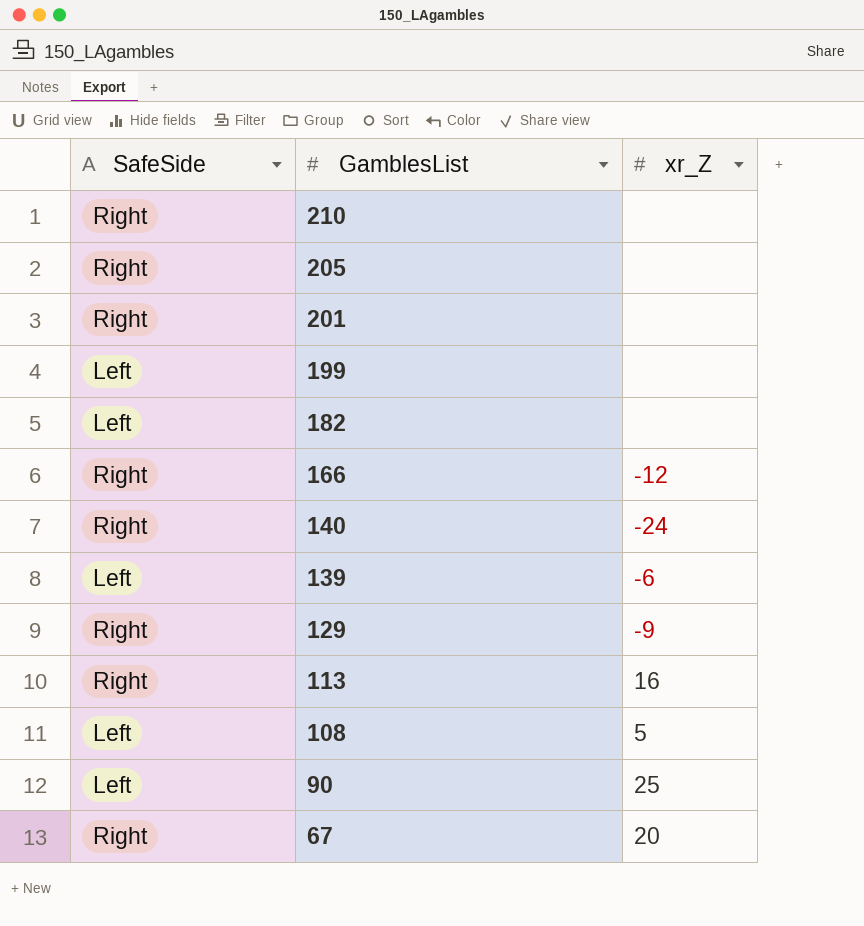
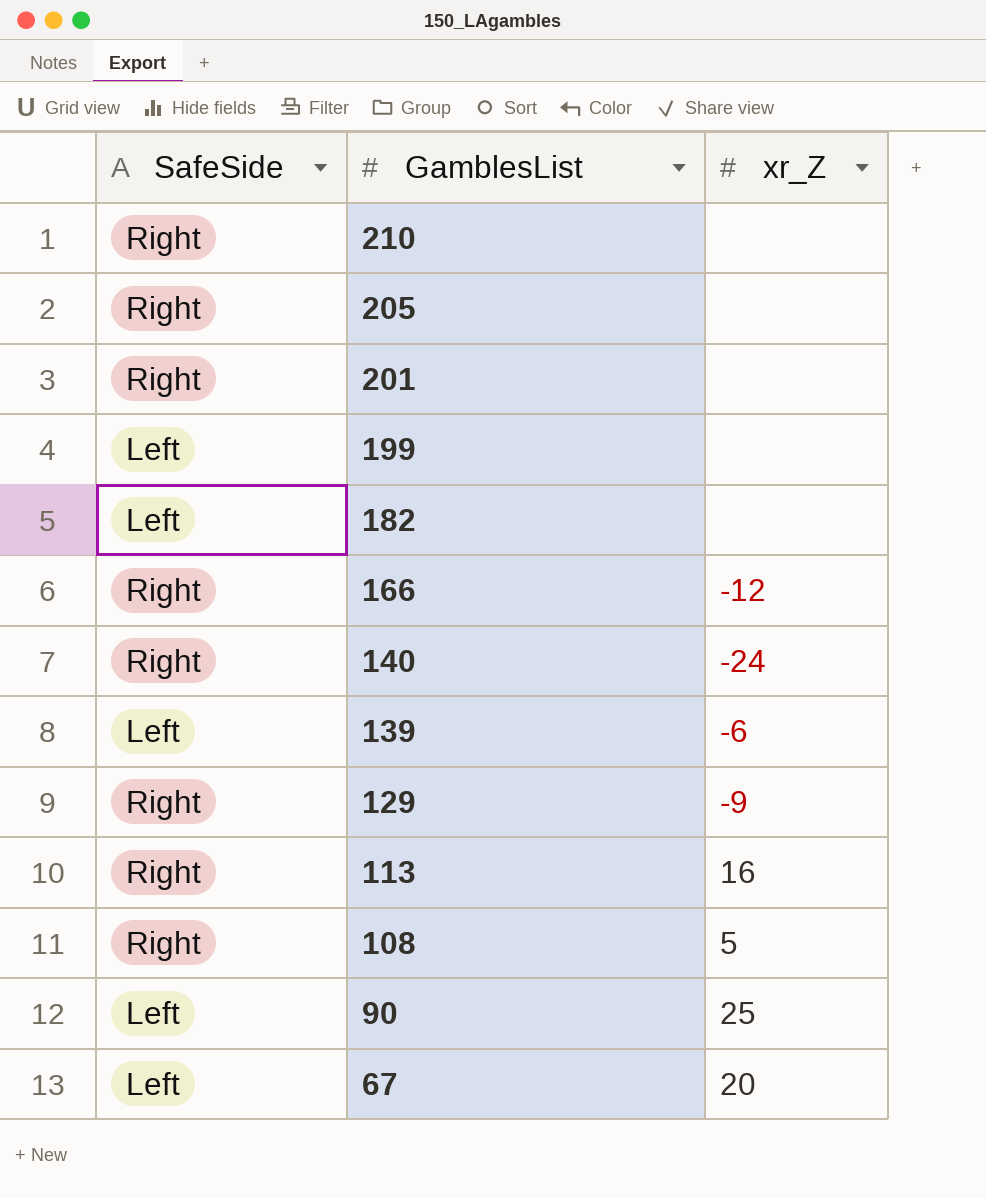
108 | SafeSide: Left -> Right
67 | SafeSide: Right -> Left

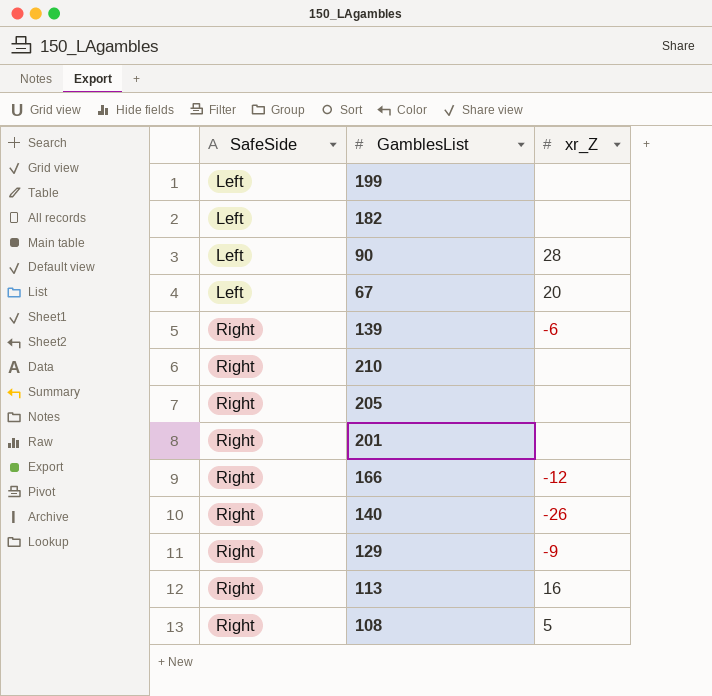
row order: GamblesList descending -> SafeSide ascending
90 | xr_Z: 25 -> 28
139 | SafeSide: Left -> Right
140 | xr_Z: -24 -> -26

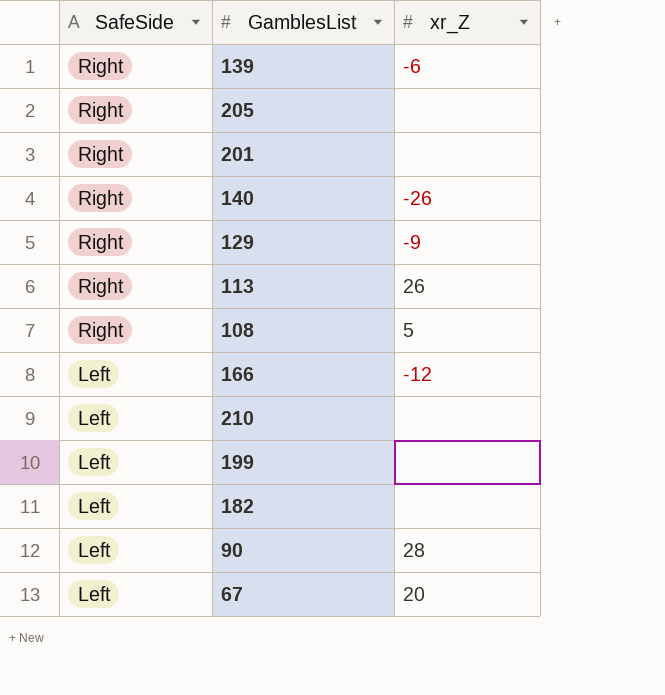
row order: SafeSide ascending -> SafeSide descending
113 | xr_Z: 16 -> 26
166 | SafeSide: Right -> Left
210 | SafeSide: Right -> Left

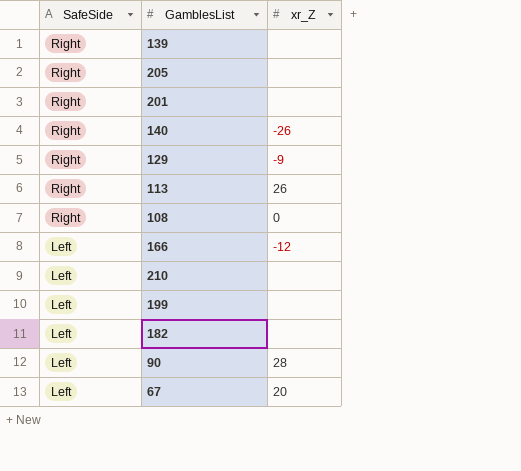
139 | xr_Z: -6 -> none
108 | xr_Z: 5 -> 0

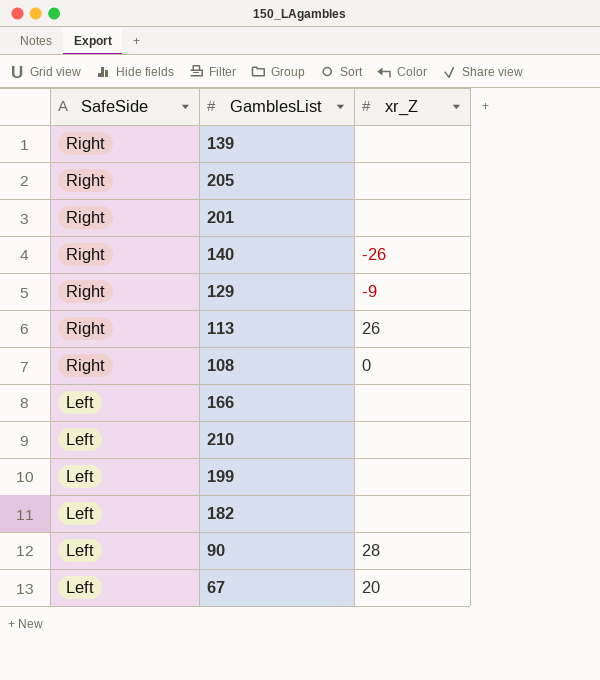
166 | xr_Z: -12 -> none

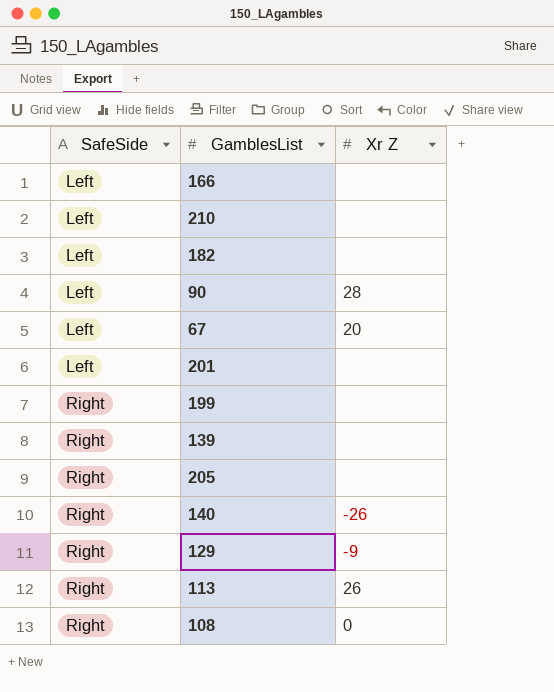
row order: SafeSide descending -> SafeSide ascending
column name: xr_Z -> Xr Z
201 | SafeSide: Right -> Left
199 | SafeSide: Left -> Right

